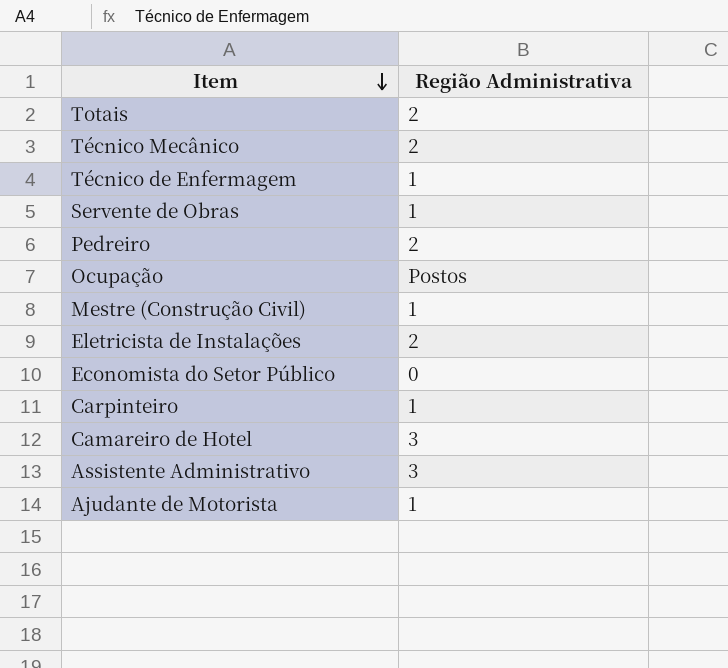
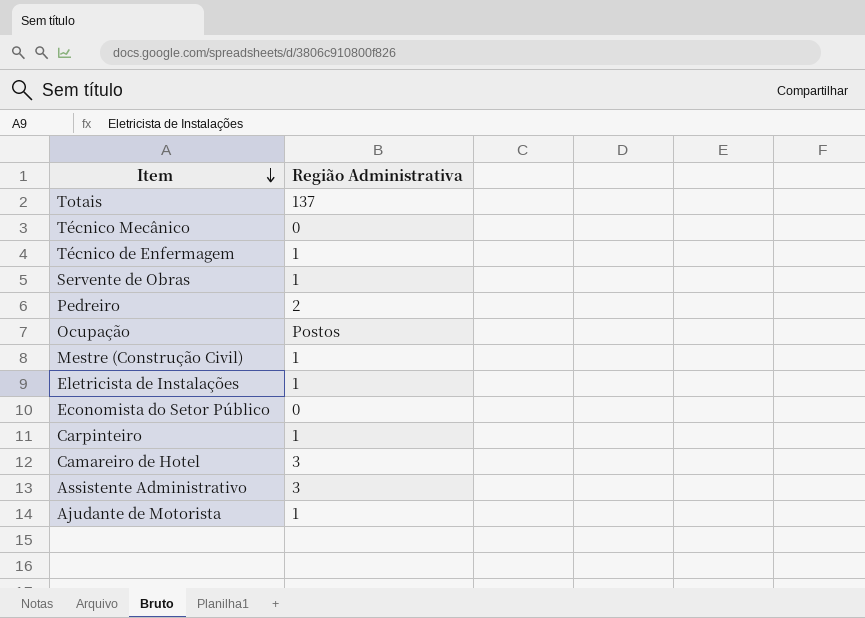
Totais | Região Administrativa: 2 -> 137
Técnico Mecânico | Região Administrativa: 2 -> 0
Eletricista de Instalações | Região Administrativa: 2 -> 1

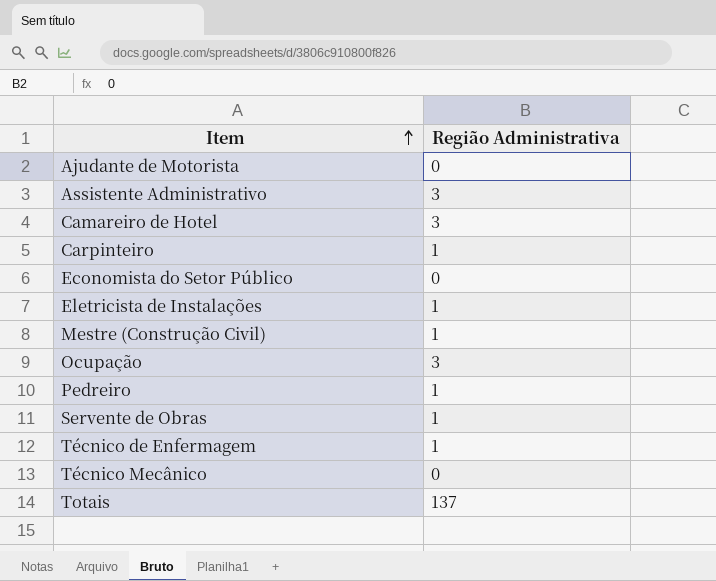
row order: Item descending -> Item ascending
Ajudante de Motorista | Região Administrativa: 1 -> 0
Ocupação | Região Administrativa: Postos -> 3
Pedreiro | Região Administrativa: 2 -> 1

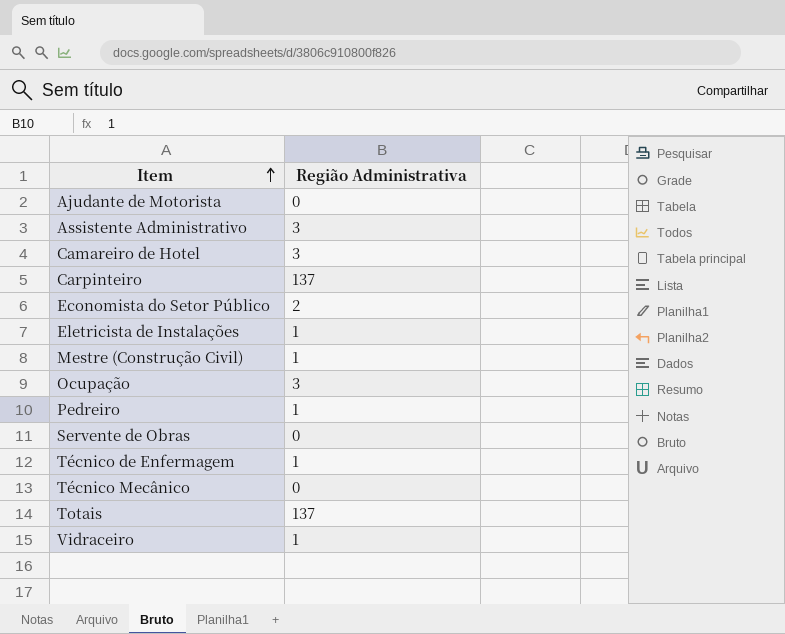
Carpinteiro | Região Administrativa: 1 -> 137
Economista do Setor Público | Região Administrativa: 0 -> 2
Servente de Obras | Região Administrativa: 1 -> 0
row Vidraceiro: none -> 1

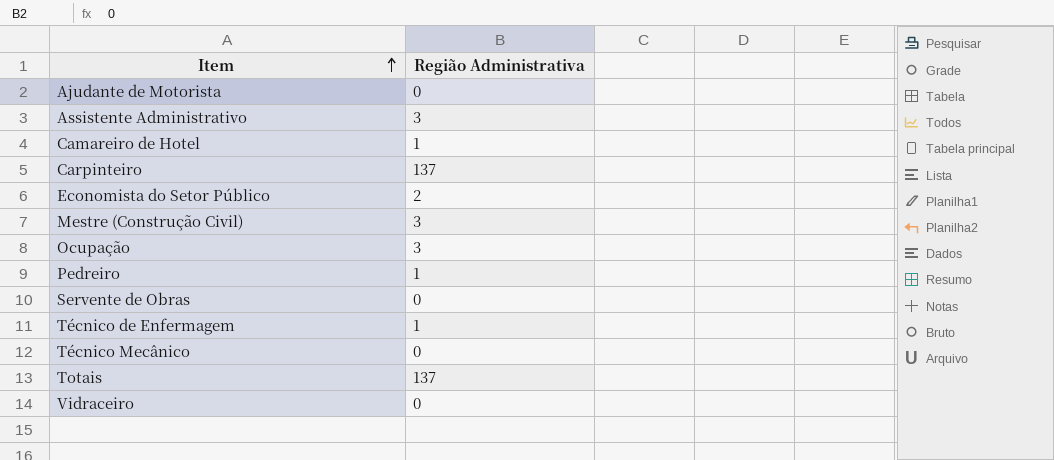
row Eletricista de Instalações: 1 -> none
Camareiro de Hotel | Região Administrativa: 3 -> 1
Mestre (Construção Civil) | Região Administrativa: 1 -> 3
Vidraceiro | Região Administrativa: 1 -> 0

